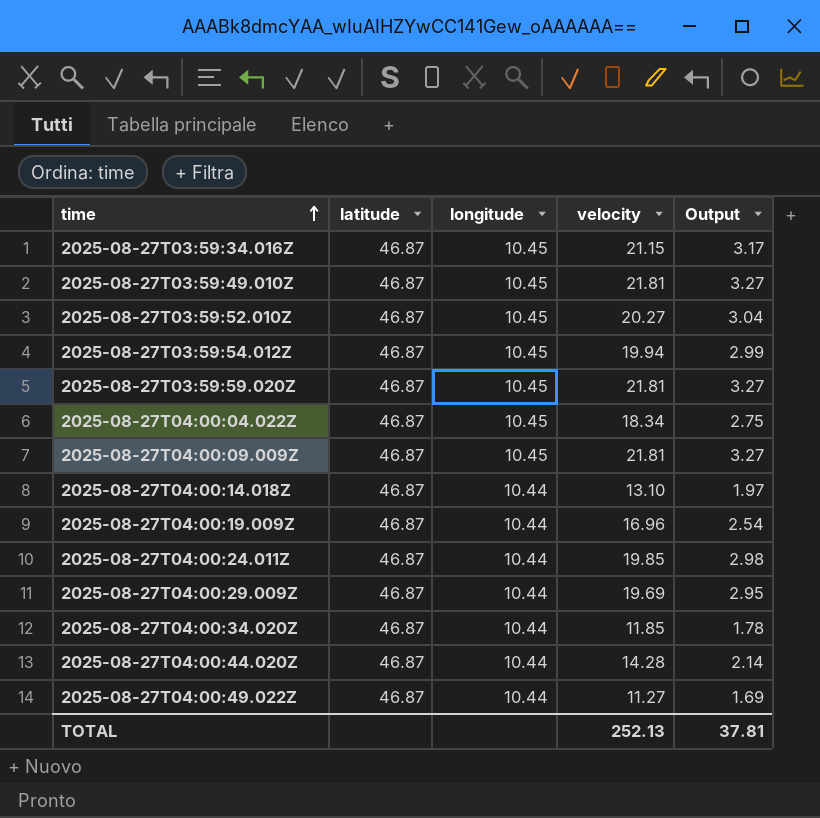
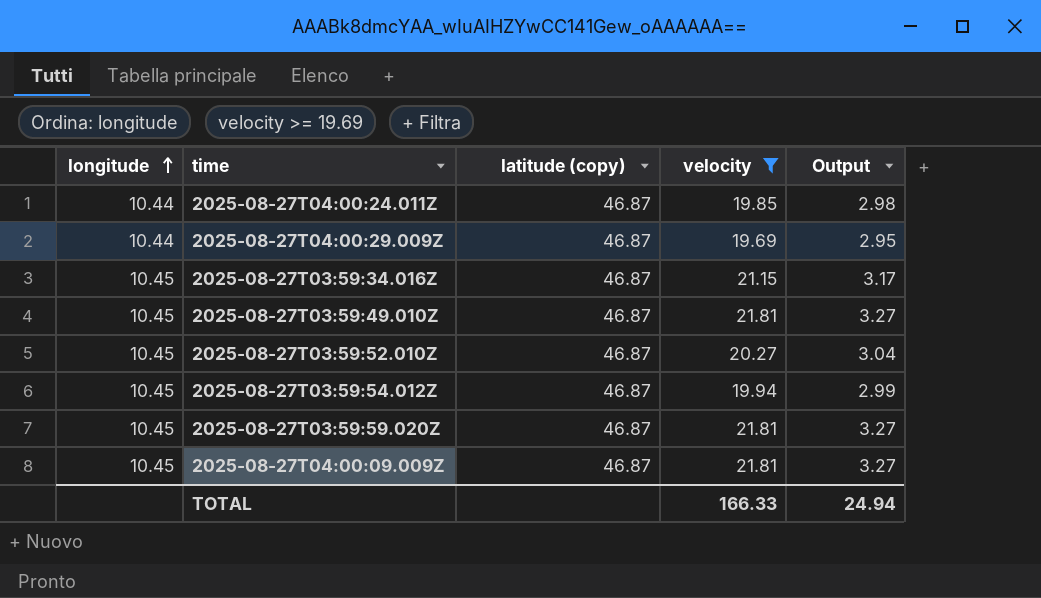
filter: none -> velocity >= 19.69
row order: time ascending -> longitude ascending
column longitude | position: 3 -> 1
column name: latitude -> latitude (copy)
TOTAL | velocity: 252.13 -> 166.33
TOTAL | Output: 37.81 -> 24.94

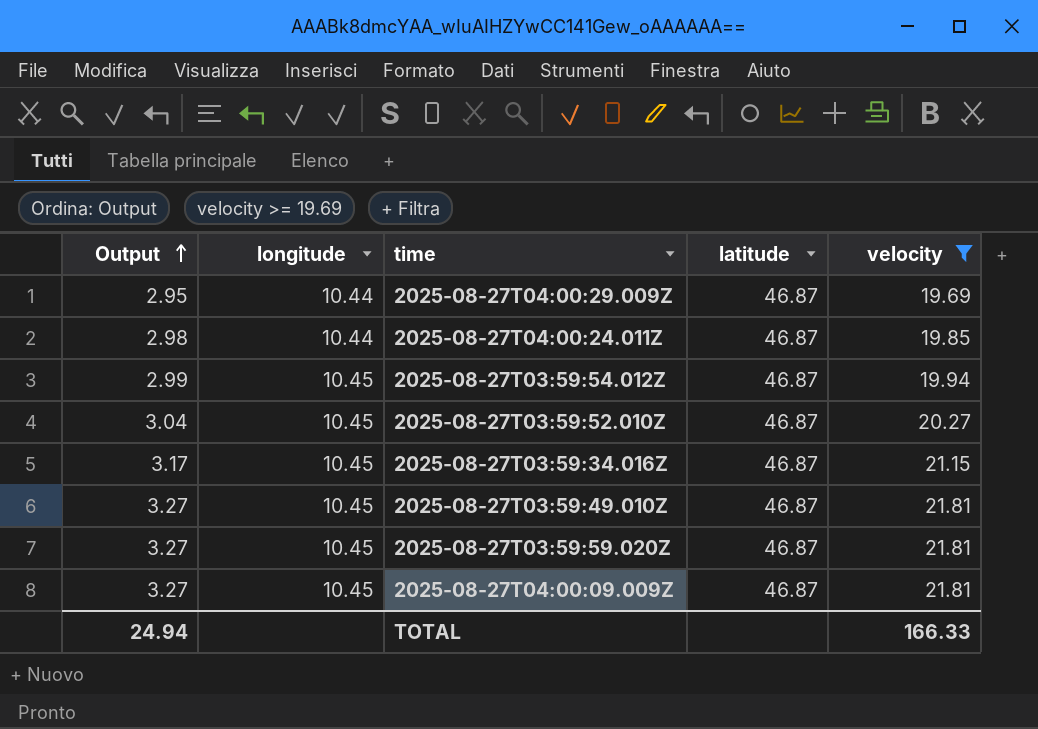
row order: longitude ascending -> Output ascending
column Output | position: 5 -> 1
column name: latitude (copy) -> latitude

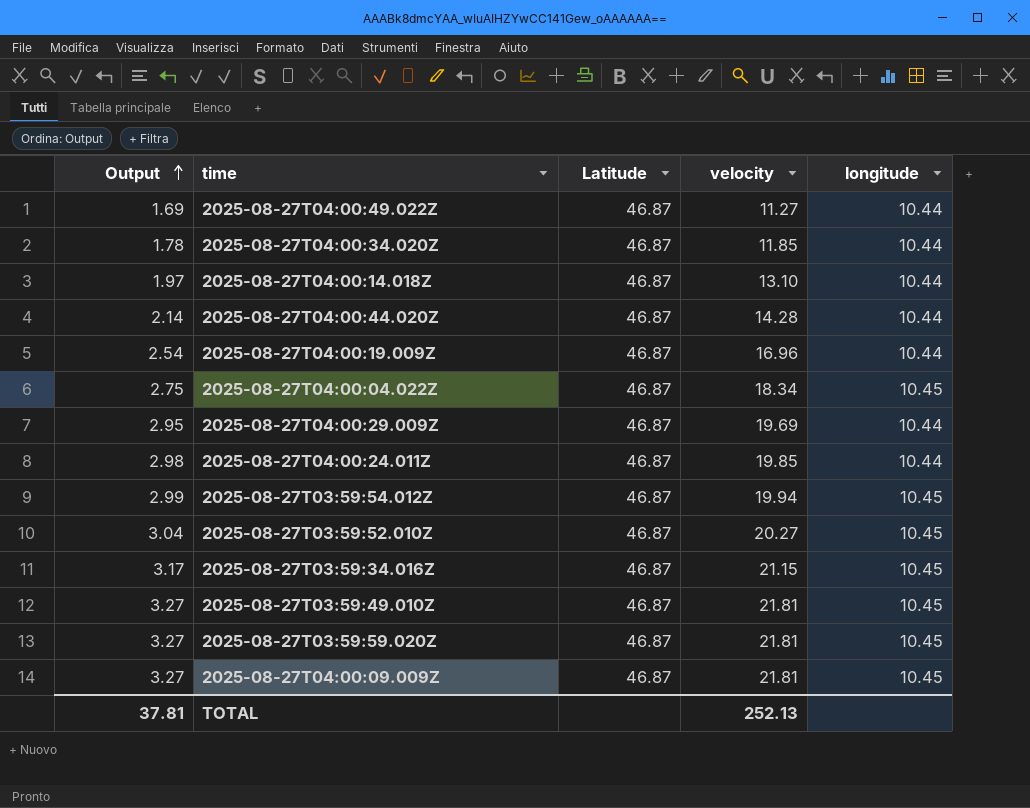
filter: velocity >= 19.69 -> none
column name: latitude -> Latitude
column longitude | position: 2 -> 5
TOTAL | Output: 24.94 -> 37.81
TOTAL | velocity: 166.33 -> 252.13

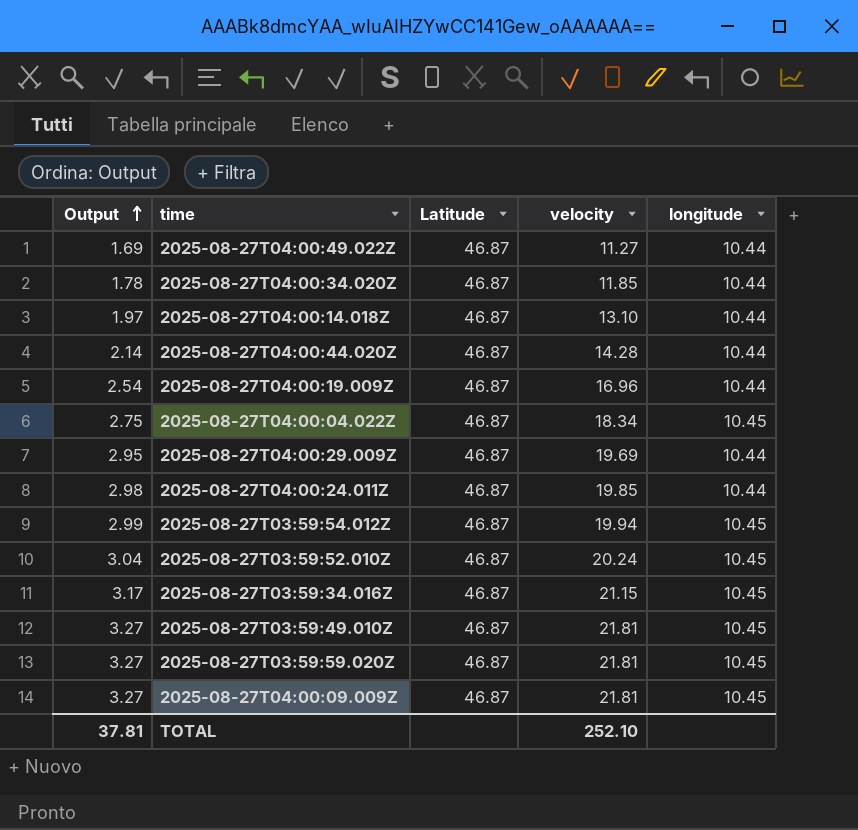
2025-08-27T03:59:52.010Z | velocity: 20.27 -> 20.24
TOTAL | velocity: 252.13 -> 252.10

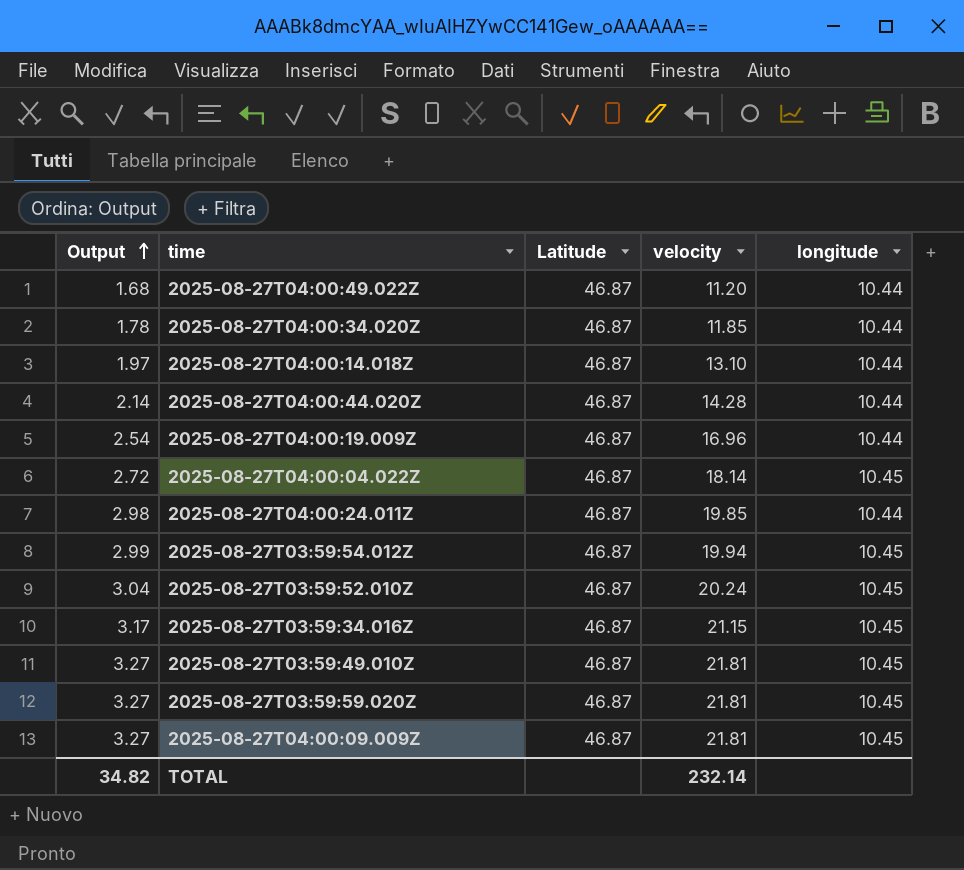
row 2025-08-27T04:00:29.009Z: 2.95 | 46.87 | 19.69 | 10.44 -> none
2025-08-27T04:00:49.022Z | Output: 1.69 -> 1.68
2025-08-27T04:00:49.022Z | velocity: 11.27 -> 11.20
2025-08-27T04:00:04.022Z | Output: 2.75 -> 2.72
2025-08-27T04:00:04.022Z | velocity: 18.34 -> 18.14
TOTAL | Output: 37.81 -> 34.82
TOTAL | velocity: 252.10 -> 232.14

